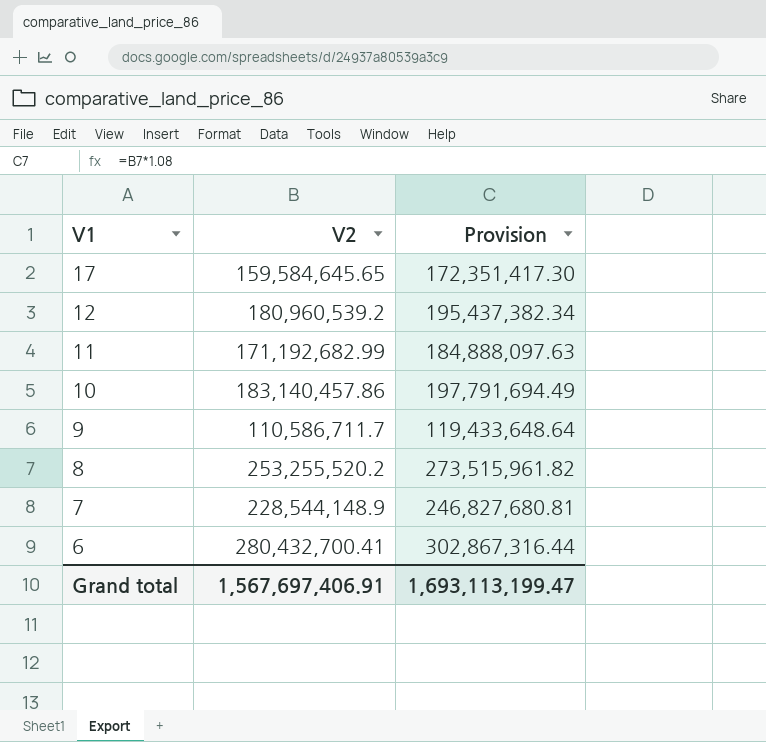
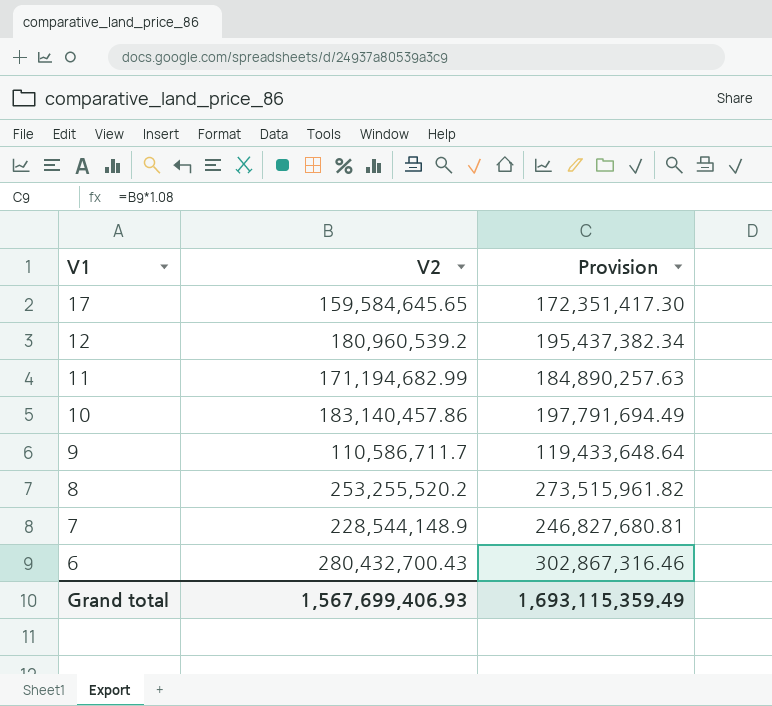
11 | V2: 171,192,682.99 -> 171,194,682.99
11 | Provision: 184,888,097.63 -> 184,890,257.63
6 | V2: 280,432,700.41 -> 280,432,700.43
6 | Provision: 302,867,316.44 -> 302,867,316.46
Grand total | V2: 1,567,697,406.91 -> 1,567,699,406.93
Grand total | Provision: 1,693,113,199.47 -> 1,693,115,359.49

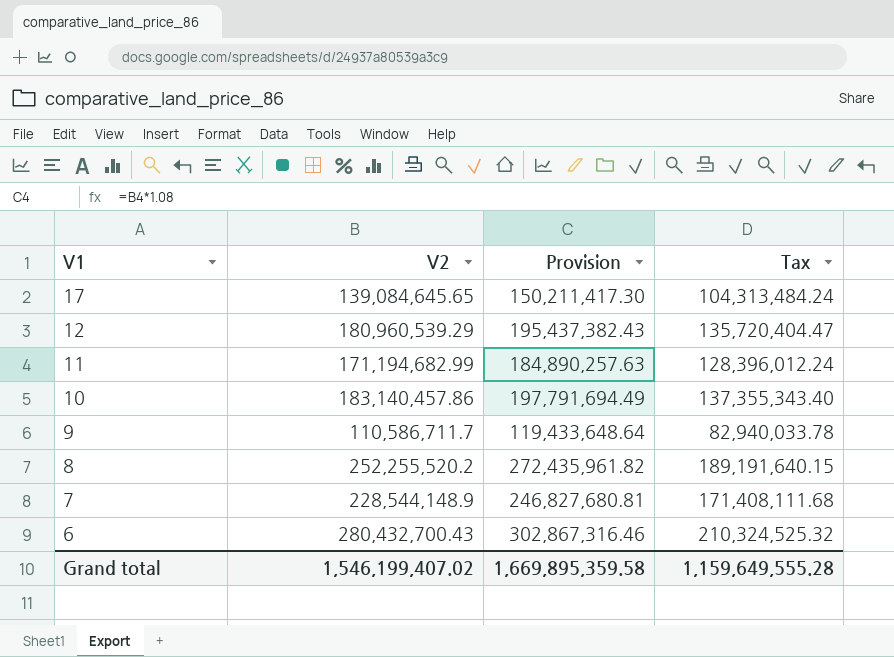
column Tax | formula: none -> [V2] * 0.75
17 | V2: 159,584,645.65 -> 139,084,645.65
17 | Provision: 172,351,417.30 -> 150,211,417.30
12 | V2: 180,960,539.2 -> 180,960,539.29
12 | Provision: 195,437,382.34 -> 195,437,382.43
8 | V2: 253,255,520.2 -> 252,255,520.2
8 | Provision: 273,515,961.82 -> 272,435,961.82
Grand total | V2: 1,567,699,406.93 -> 1,546,199,407.02
Grand total | Provision: 1,693,115,359.49 -> 1,669,895,359.58

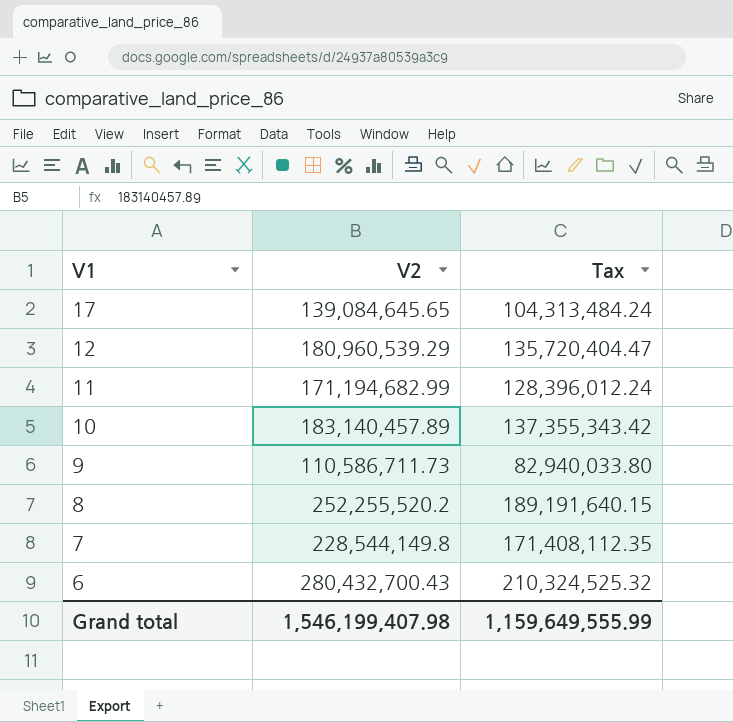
column Provision | formula: [V2] * 1.08 -> none
10 | V2: 183,140,457.86 -> 183,140,457.89
10 | Tax: 137,355,343.40 -> 137,355,343.42
9 | V2: 110,586,711.7 -> 110,586,711.73
9 | Tax: 82,940,033.78 -> 82,940,033.80
7 | V2: 228,544,148.9 -> 228,544,149.8
7 | Tax: 171,408,111.68 -> 171,408,112.35
Grand total | V2: 1,546,199,407.02 -> 1,546,199,407.98
Grand total | Tax: 1,159,649,555.28 -> 1,159,649,555.99

